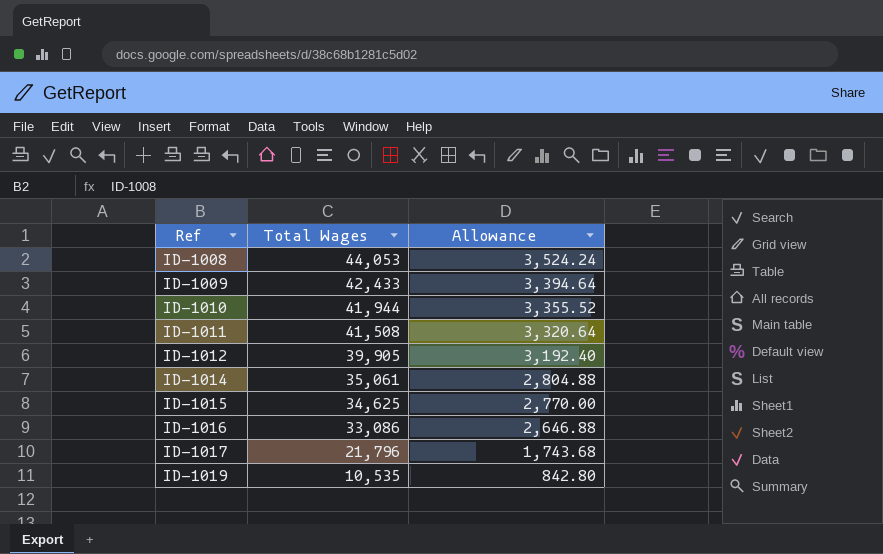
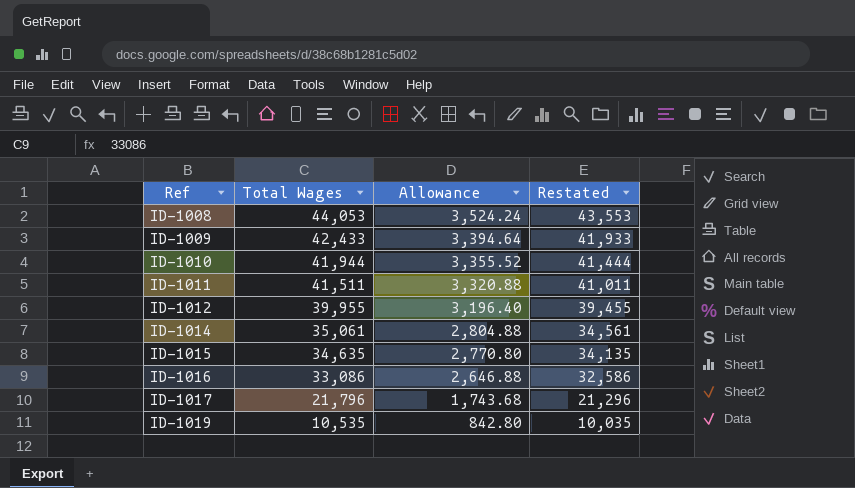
column Restated | formula: none -> [Total Wages] - 500
ID-1011 | Total Wages: 41,508 -> 41,511
ID-1011 | Allowance: 3,320.64 -> 3,320.88
ID-1012 | Total Wages: 39,905 -> 39,955
ID-1012 | Allowance: 3,192.40 -> 3,196.40
ID-1015 | Total Wages: 34,625 -> 34,635
ID-1015 | Allowance: 2,770.00 -> 2,770.80

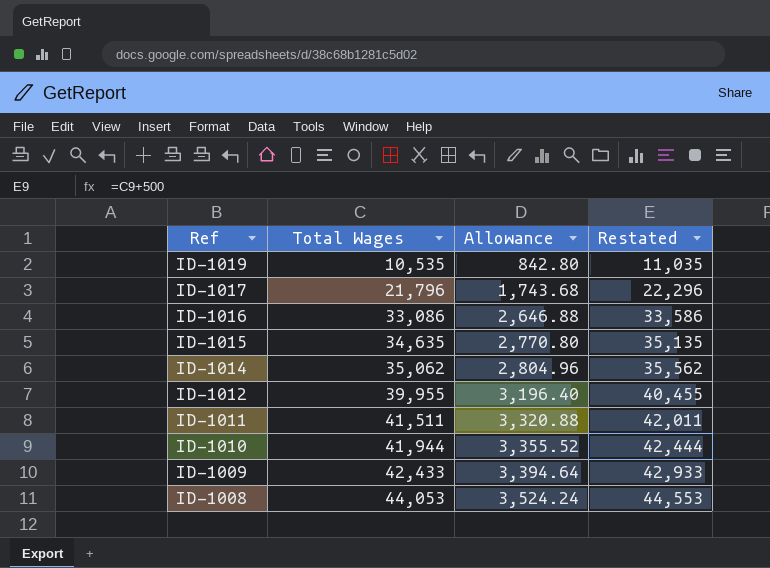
row order: Ref ascending -> Ref descending
column Restated | formula: [Total Wages] - 500 -> [Total Wages] + 500
ID-1014 | Total Wages: 35,061 -> 35,062
ID-1014 | Allowance: 2,804.88 -> 2,804.96

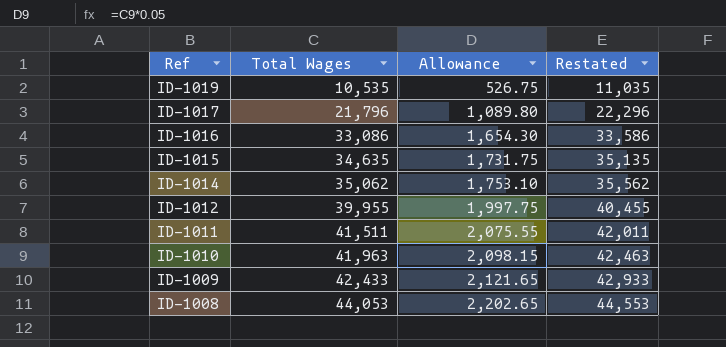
column Allowance | formula: [Total Wages] * 0.08 -> [Total Wages] * 0.05
ID-1010 | Total Wages: 41,944 -> 41,963
ID-1010 | Restated: 42,444 -> 42,463

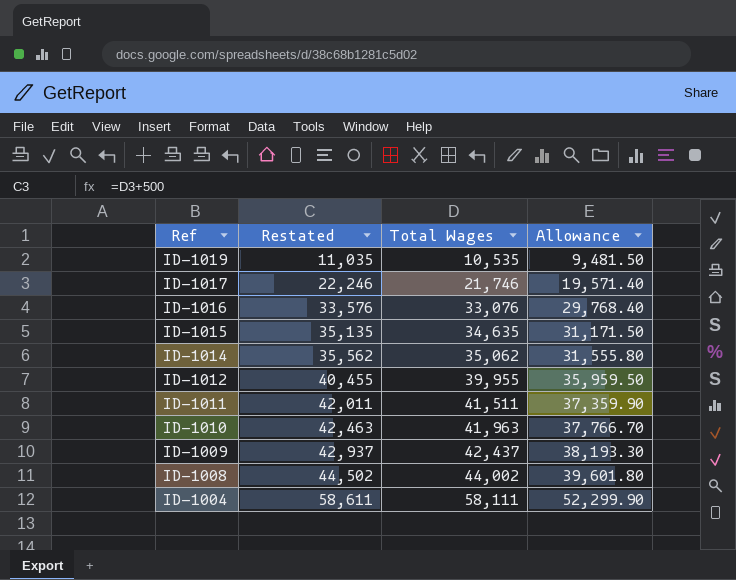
column Restated | position: 4 -> 2
column Allowance | formula: [Total Wages] * 0.05 -> [Total Wages] * 0.9
ID-1017 | Restated: 22,296 -> 22,246
ID-1017 | Total Wages: 21,796 -> 21,746
ID-1016 | Restated: 33,586 -> 33,576
ID-1016 | Total Wages: 33,086 -> 33,076
ID-1009 | Restated: 42,933 -> 42,937
ID-1009 | Total Wages: 42,433 -> 42,437
ID-1008 | Restated: 44,553 -> 44,502
ID-1008 | Total Wages: 44,053 -> 44,002
row ID-1004: none -> 58,611 | 58,111 | 52,299.90

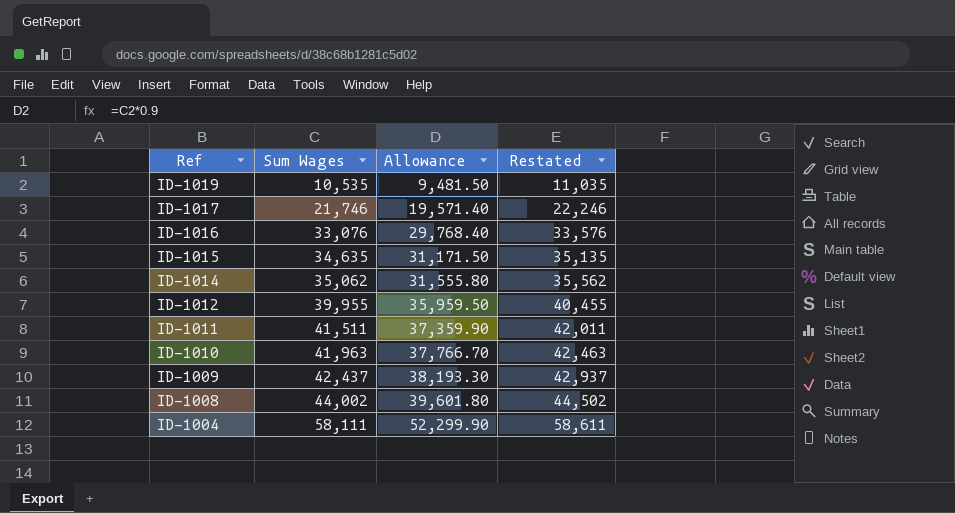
column name: Total Wages -> Sum Wages
column Restated | position: 2 -> 4

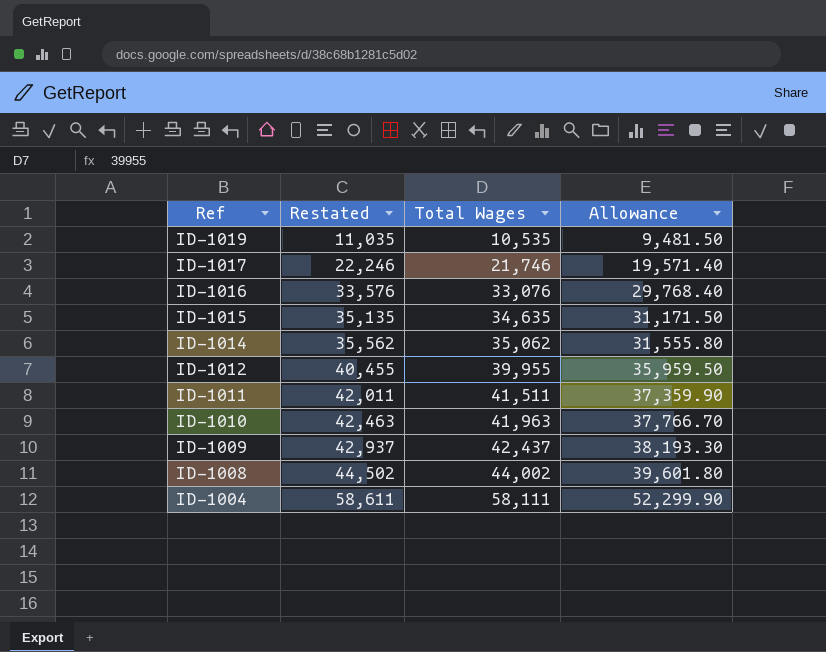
column Restated | position: 4 -> 2
column name: Sum Wages -> Total Wages

